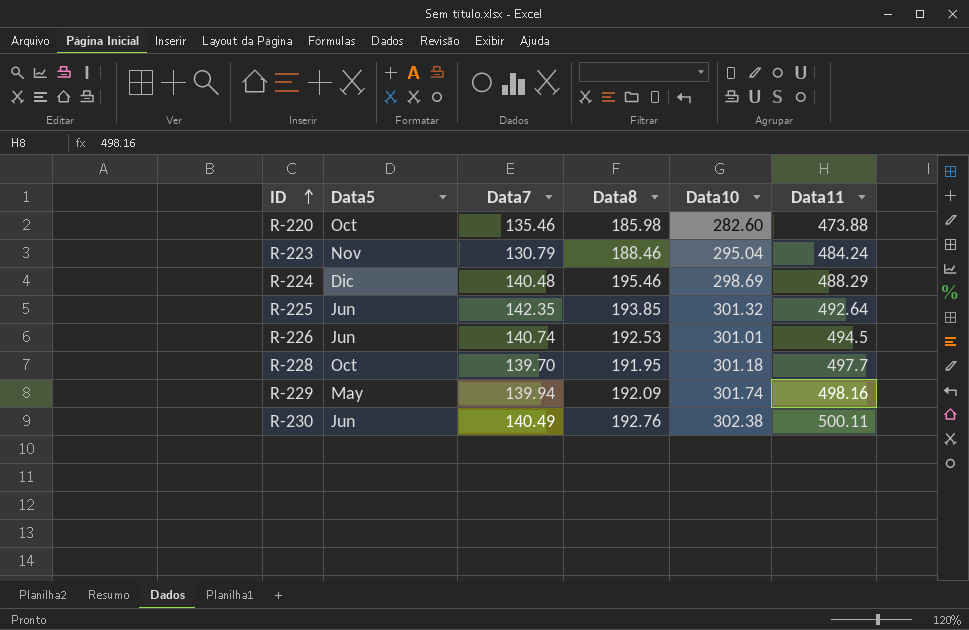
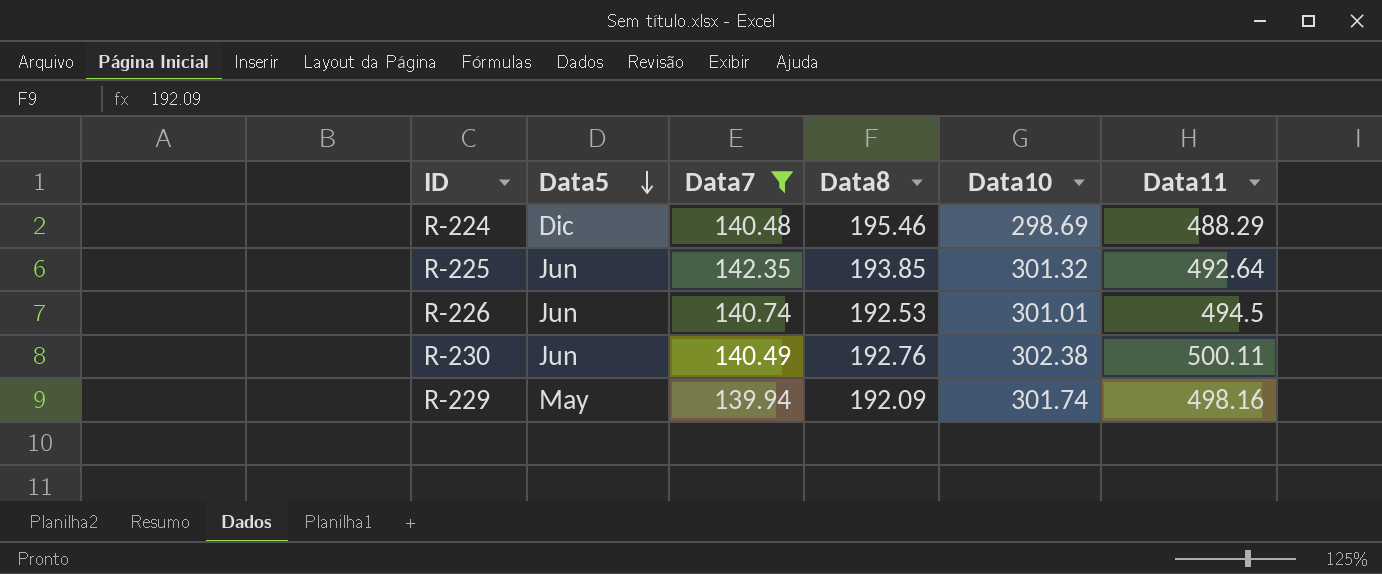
filter: none -> Data7 >= 139.94
row order: ID ascending -> Data5 descending

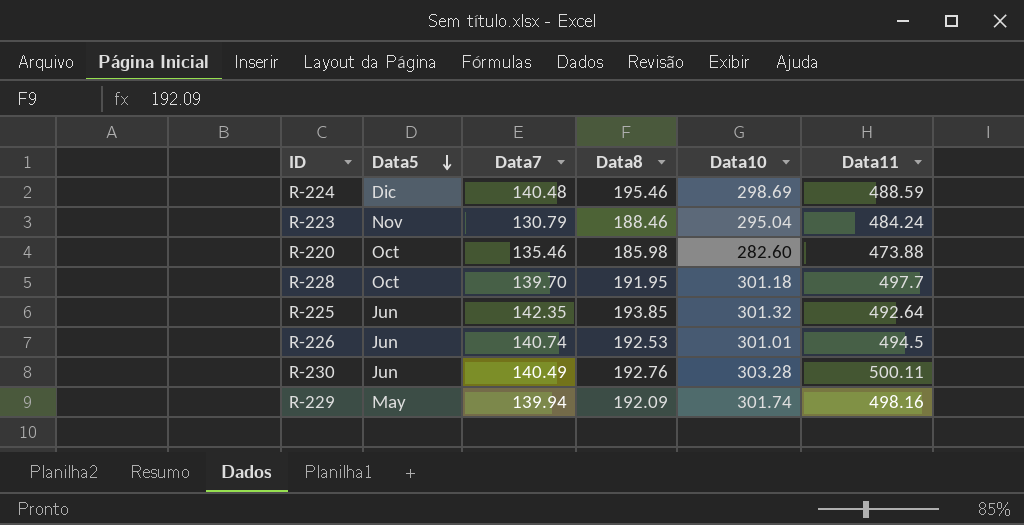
filter: Data7 >= 139.94 -> none
R-224 | Data11: 488.29 -> 488.59
R-230 | Data10: 302.38 -> 303.28

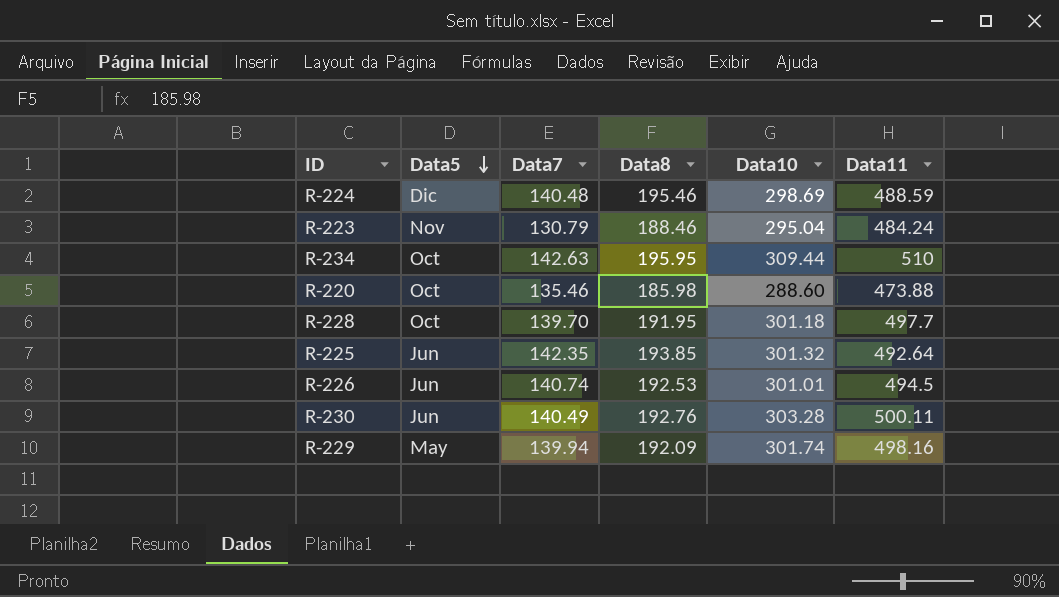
row R-234: none -> Oct | 142.63 | 195.95 | 309.44 | 510
R-220 | Data10: 282.60 -> 288.60

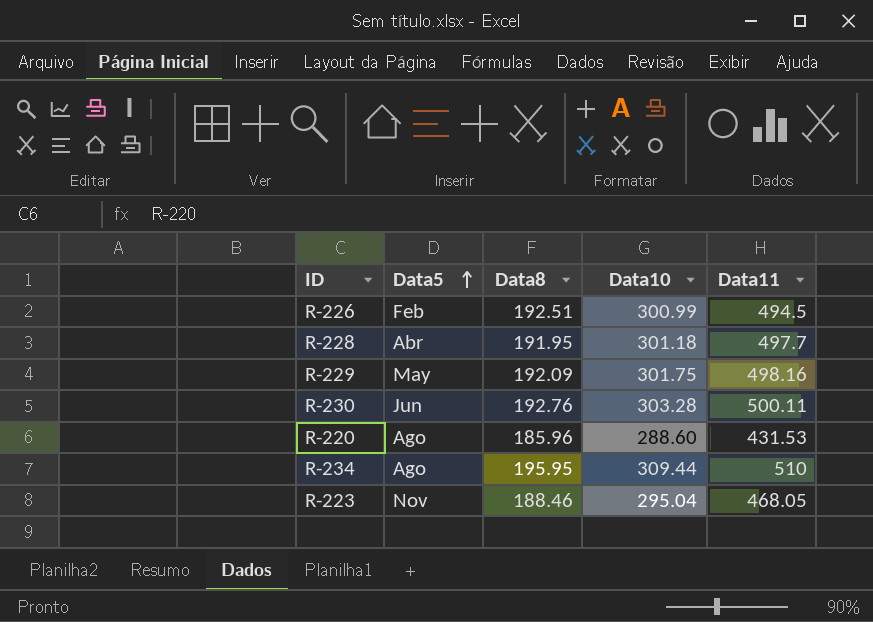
row order: Data5 descending -> Data5 ascending
column Data7 | position: 3 -> none
row R-224: Dic | 140.48 | 195.46 | 298.69 | 488.59 -> none
row R-225: Jun | 142.35 | 193.85 | 301.32 | 492.64 -> none
R-226 | Data5: Jun -> Feb
R-226 | Data8: 192.53 -> 192.51
R-226 | Data10: 301.01 -> 300.99
R-228 | Data5: Oct -> Abr
R-229 | Data10: 301.74 -> 301.75
R-220 | Data5: Oct -> Ago
R-220 | Data8: 185.98 -> 185.96
R-220 | Data11: 473.88 -> 431.53
R-234 | Data5: Oct -> Ago
R-223 | Data11: 484.24 -> 468.05

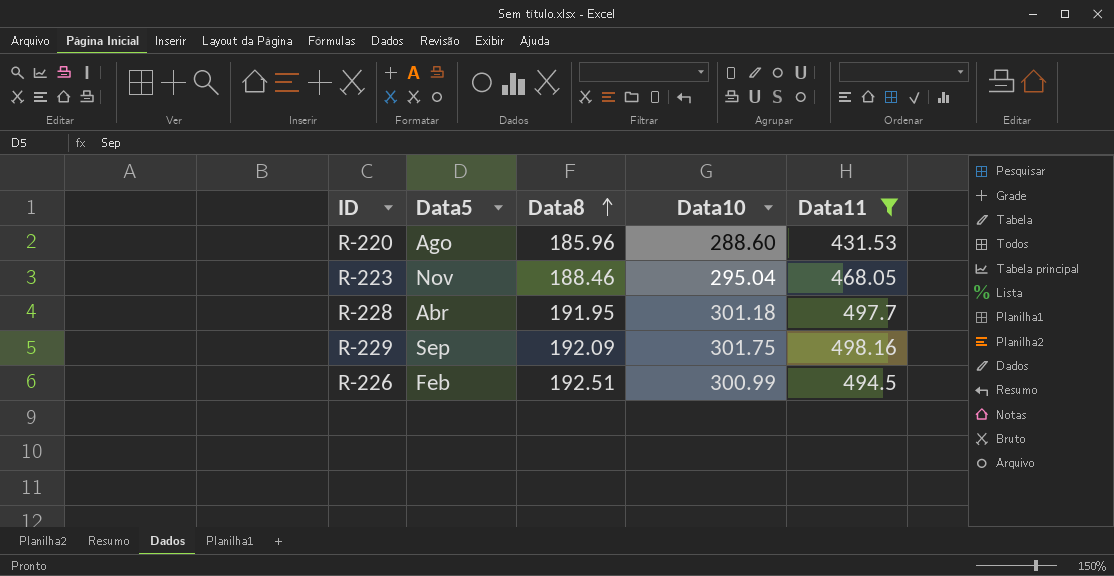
filter: none -> Data11 <= 498.16
row order: Data5 ascending -> Data8 ascending
R-229 | Data5: May -> Sep

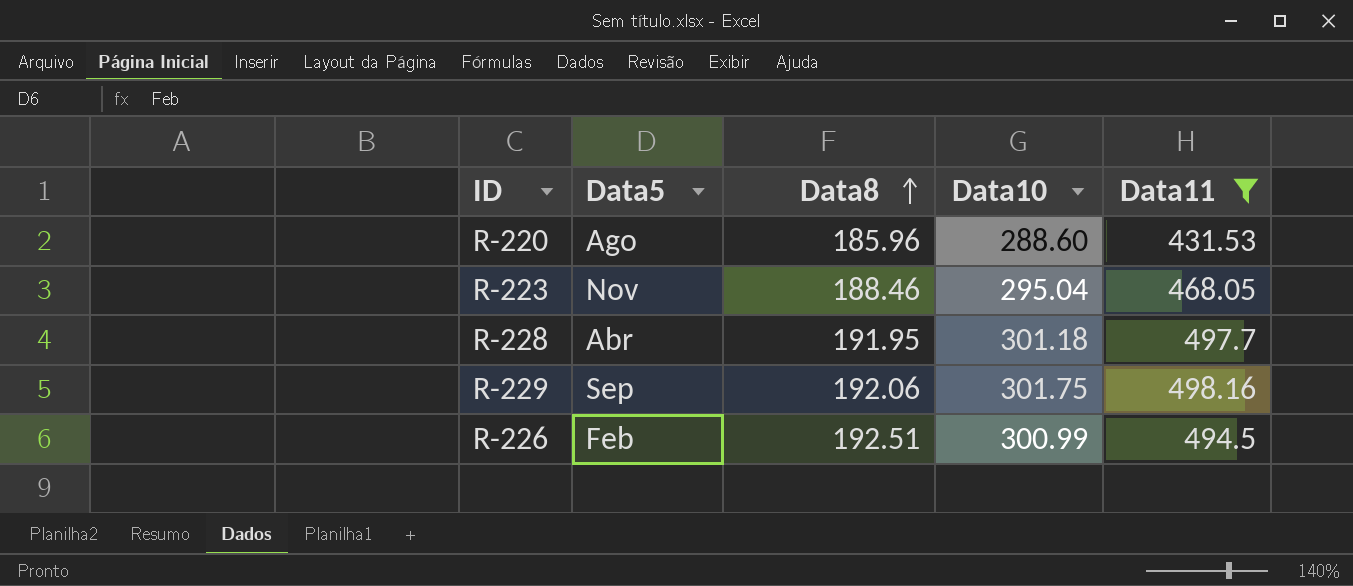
R-229 | Data8: 192.09 -> 192.06

